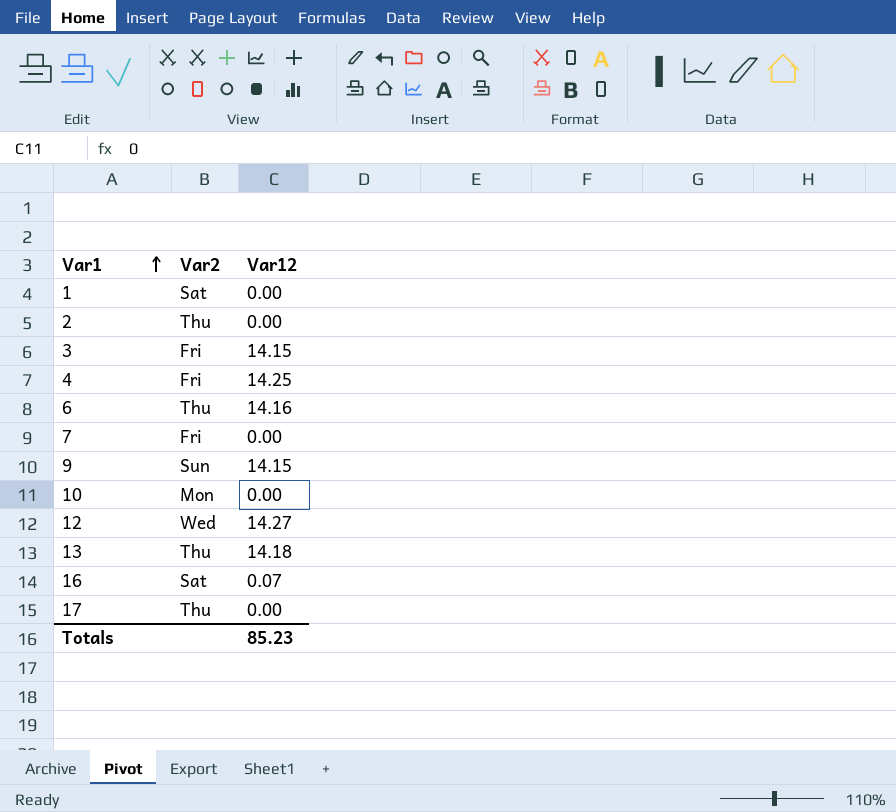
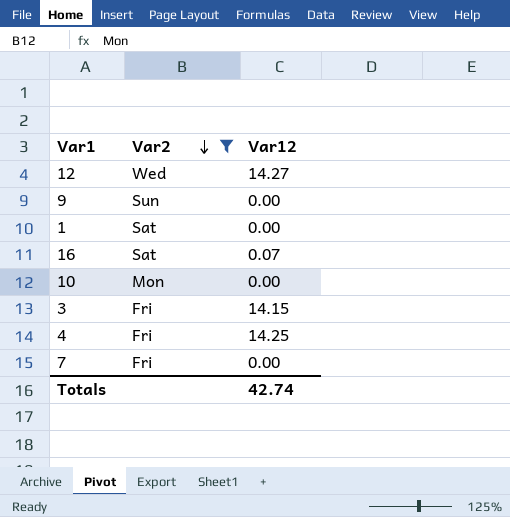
filter: none -> Var2 != Thu
row order: Var1 ascending -> Var2 descending
9 | Var12: 14.15 -> 0.00
Totals | Var12: 85.23 -> 42.74

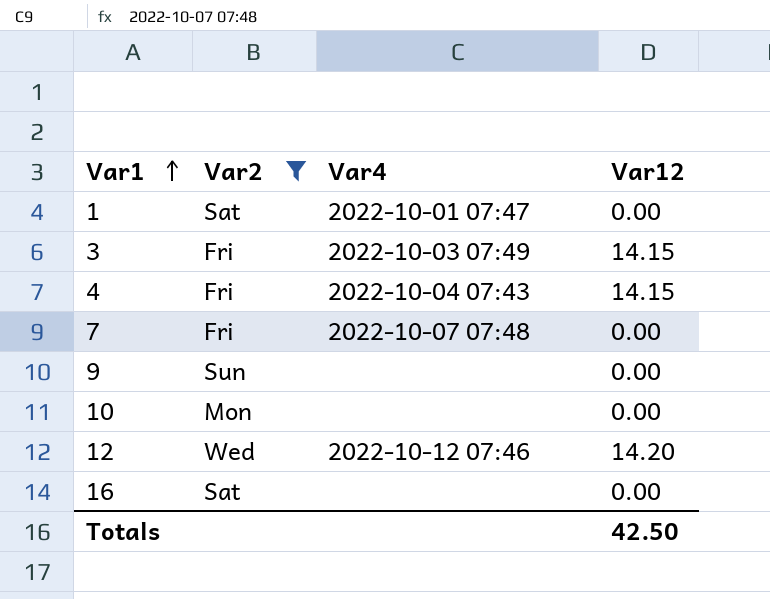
row order: Var2 descending -> Var1 ascending
column Var4 | position: none -> 3
4 | Var12: 14.25 -> 14.15
12 | Var12: 14.27 -> 14.20
16 | Var12: 0.07 -> 0.00
Totals | Var12: 42.74 -> 42.50

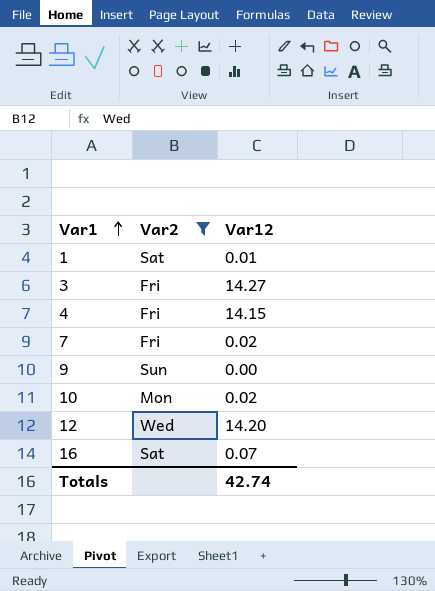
column Var4 | position: 3 -> none
1 | Var12: 0.00 -> 0.01
3 | Var12: 14.15 -> 14.27
7 | Var12: 0.00 -> 0.02
10 | Var12: 0.00 -> 0.02
16 | Var12: 0.00 -> 0.07
Totals | Var12: 42.50 -> 42.74

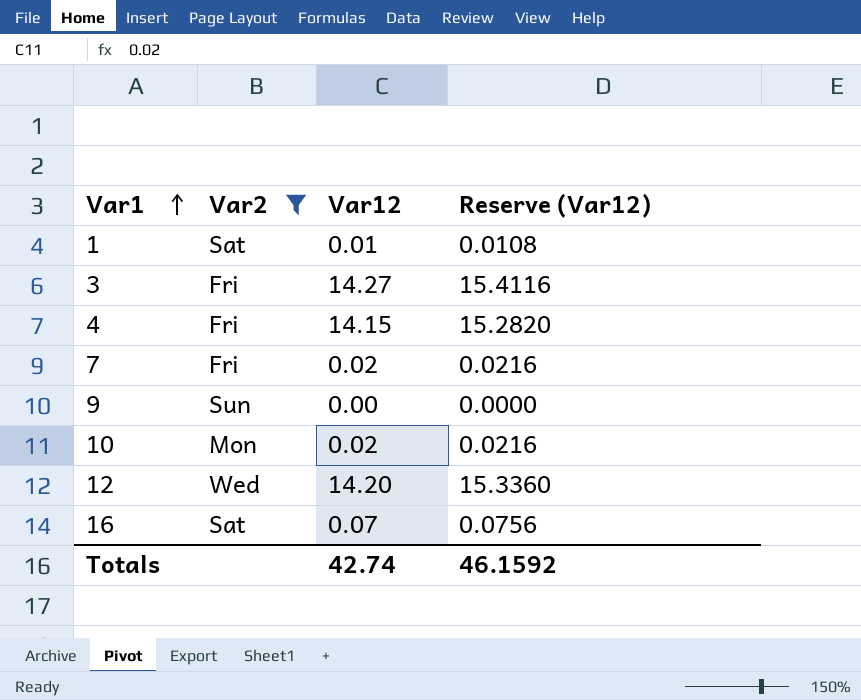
column Reserve (Var12) | formula: none -> [Var12] * 1.08

